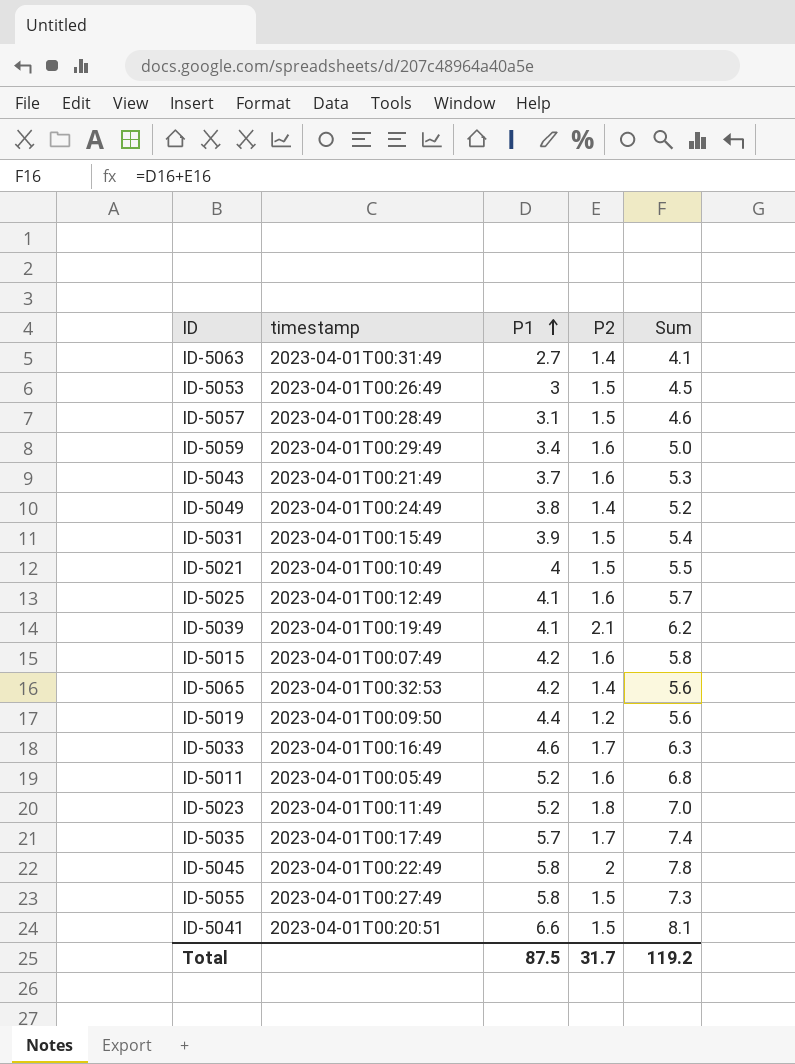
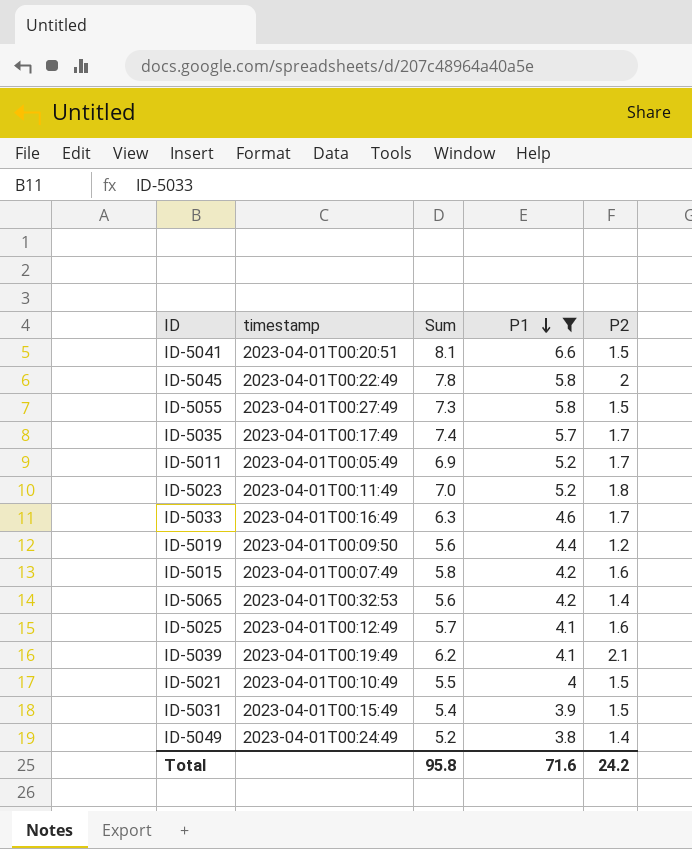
filter: none -> P1 >= 3.8
row order: P1 ascending -> P1 descending
column Sum | position: 5 -> 3
ID-5011 | Sum: 6.8 -> 6.9
ID-5011 | P2: 1.6 -> 1.7
Total | Sum: 119.2 -> 95.8
Total | P1: 87.5 -> 71.6
Total | P2: 31.7 -> 24.2

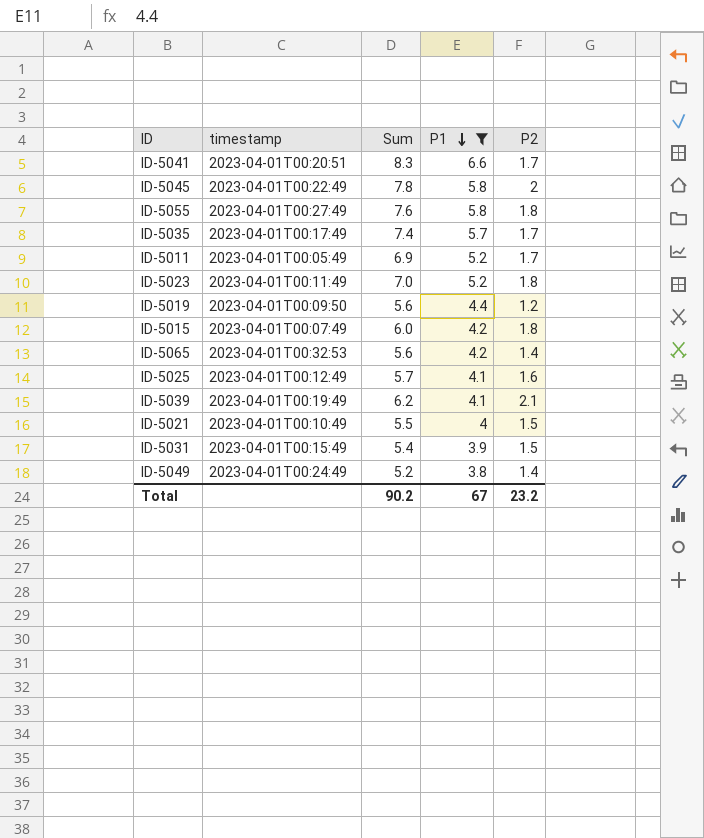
row ID-5033: 2023-04-01T00:16:49 | 6.3 | 4.6 | 1.7 -> none
ID-5041 | Sum: 8.1 -> 8.3
ID-5041 | P2: 1.5 -> 1.7
ID-5055 | Sum: 7.3 -> 7.6
ID-5055 | P2: 1.5 -> 1.8
ID-5015 | Sum: 5.8 -> 6.0
ID-5015 | P2: 1.6 -> 1.8
Total | Sum: 95.8 -> 90.2
Total | P1: 71.6 -> 67
Total | P2: 24.2 -> 23.2

